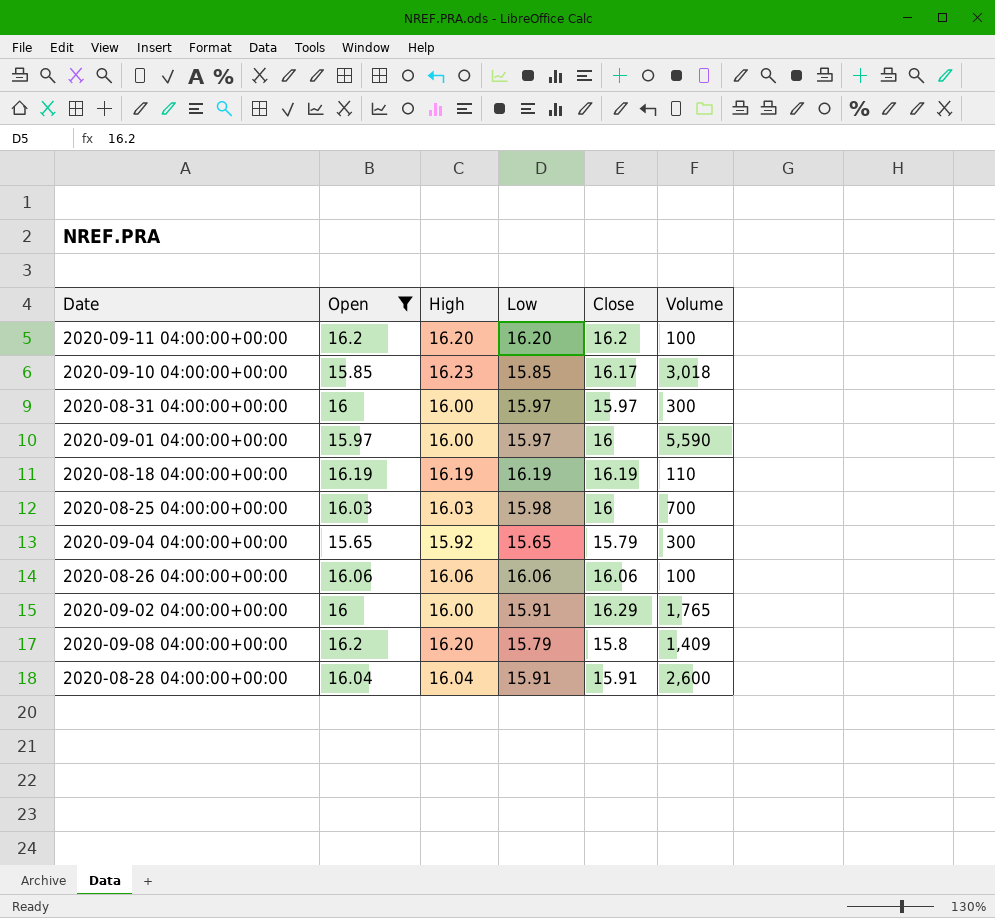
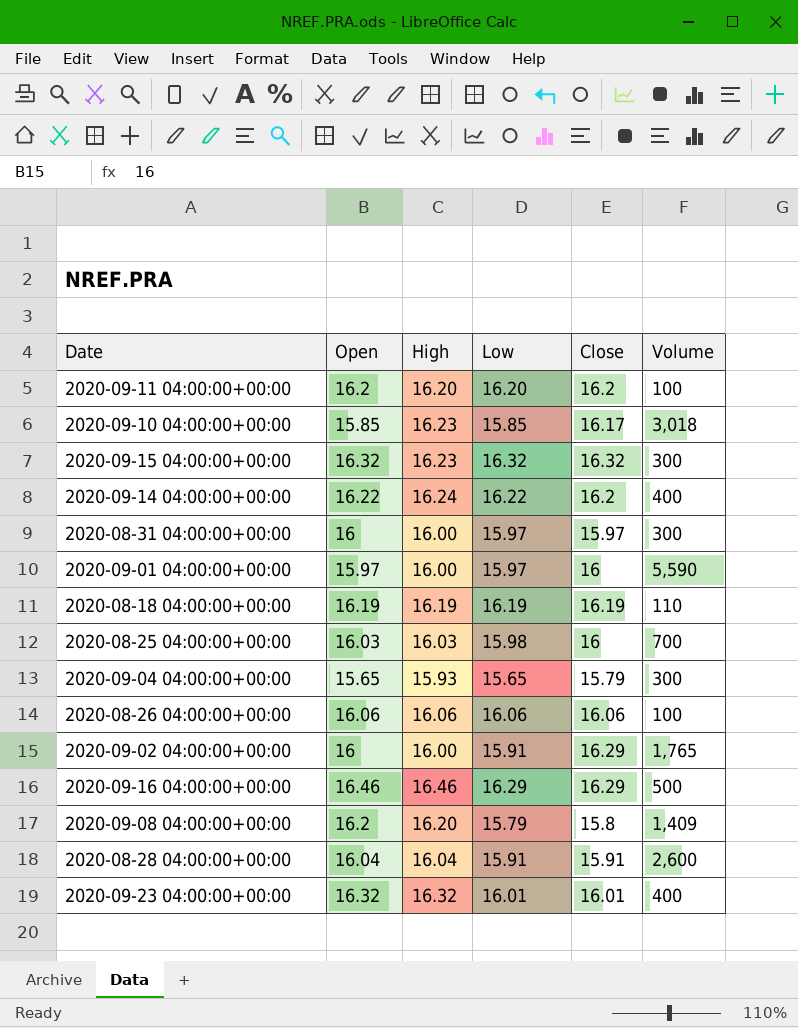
filter: Open <= 16.2 -> none
2020-09-04 04:00:00+00:00 | High: 15.92 -> 15.93

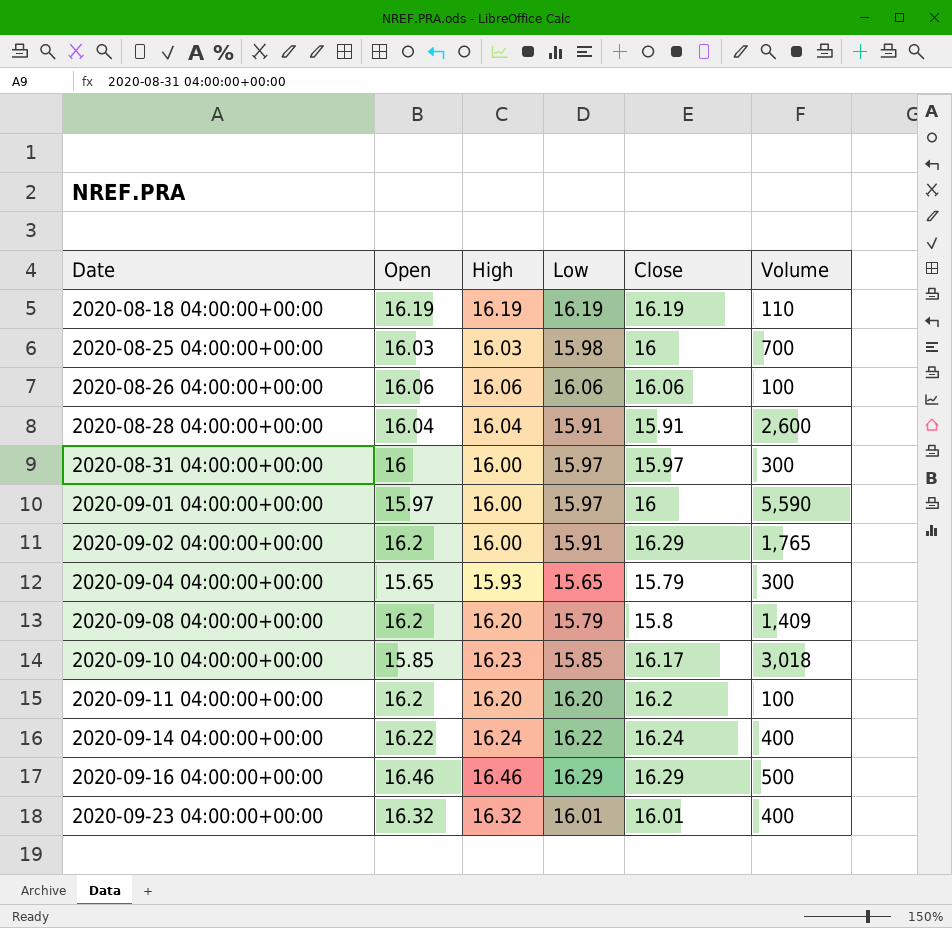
row order: none -> Date ascending
row 2020-09-15 04:00:00+00:00: 16.32 | 16.23 | 16.32 | 16.32 | 300 -> none
2020-09-02 04:00:00+00:00 | Open: 16 -> 16.2
2020-09-14 04:00:00+00:00 | Close: 16.2 -> 16.24

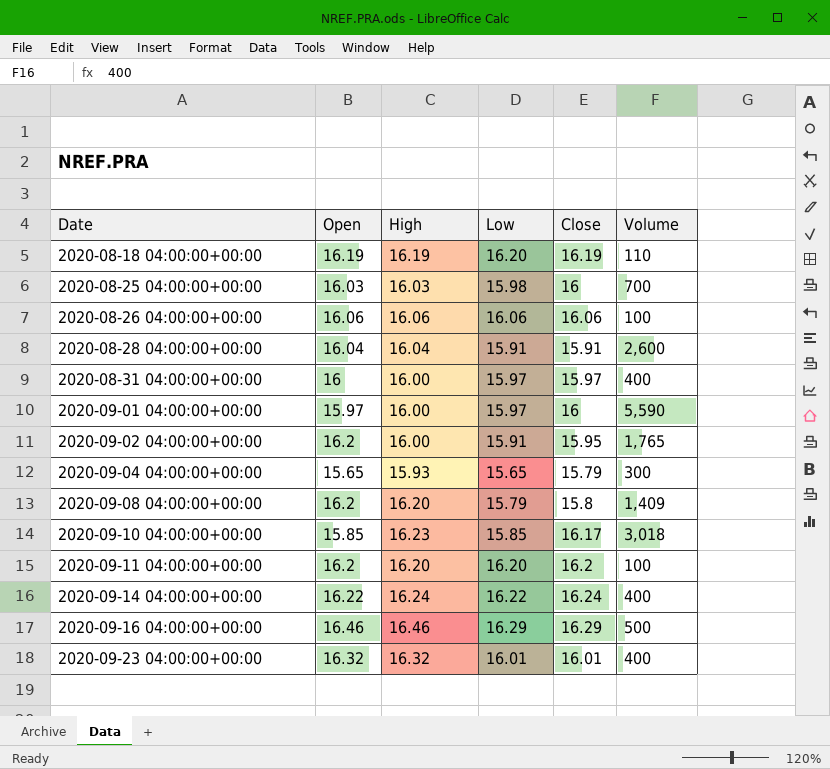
2020-08-18 04:00:00+00:00 | Low: 16.19 -> 16.20
2020-08-31 04:00:00+00:00 | Volume: 300 -> 400
2020-09-02 04:00:00+00:00 | Close: 16.29 -> 15.95

